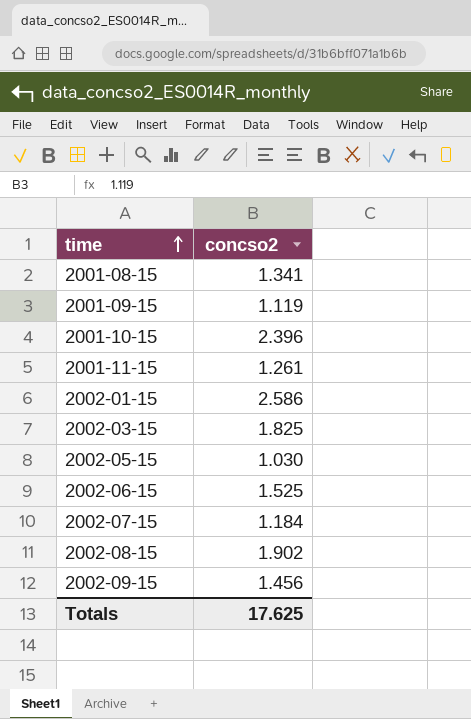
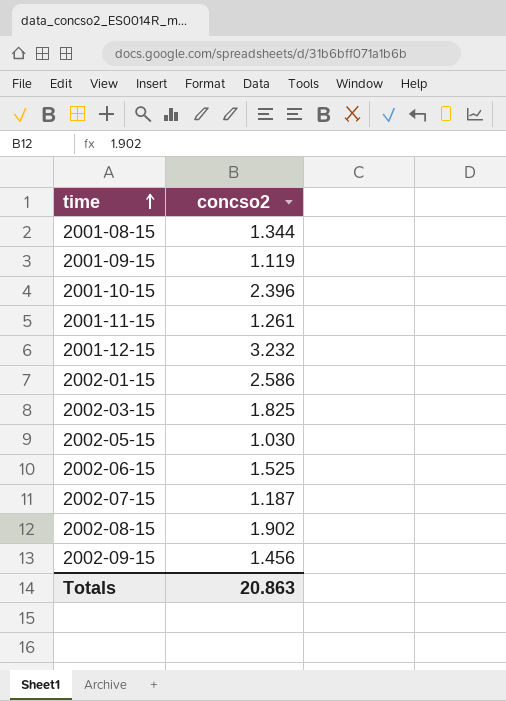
2001-08-15 | concso2: 1.341 -> 1.344
row 2001-12-15: none -> 3.232
2002-07-15 | concso2: 1.184 -> 1.187
Totals | concso2: 17.625 -> 20.863

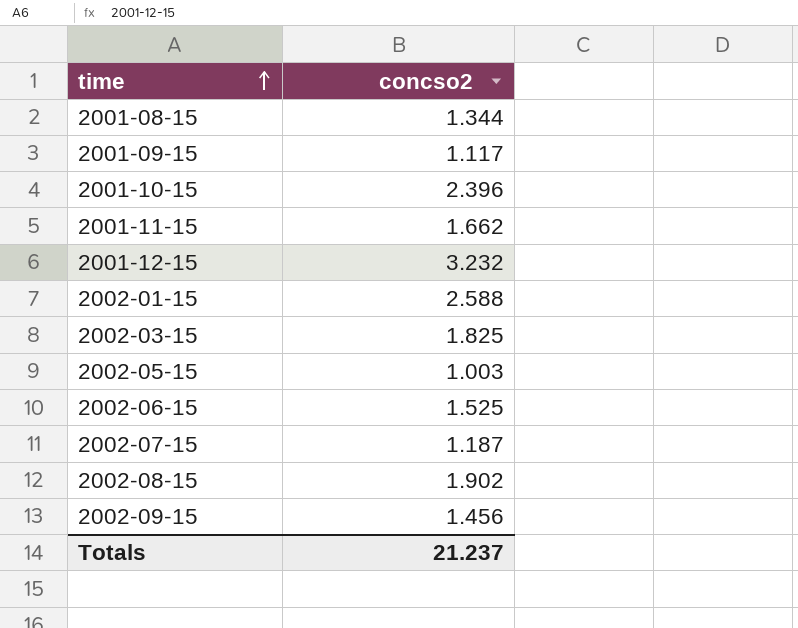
2001-09-15 | concso2: 1.119 -> 1.117
2001-11-15 | concso2: 1.261 -> 1.662
2002-01-15 | concso2: 2.586 -> 2.588
2002-05-15 | concso2: 1.030 -> 1.003
Totals | concso2: 20.863 -> 21.237

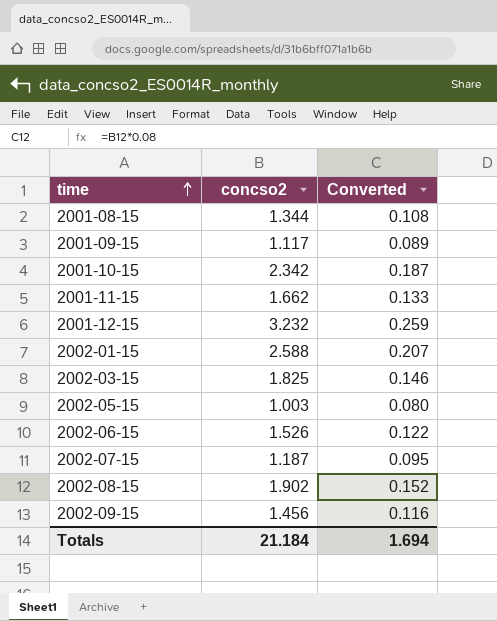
column Converted | formula: none -> [concso2] * 0.08
2001-10-15 | concso2: 2.396 -> 2.342
2002-06-15 | concso2: 1.525 -> 1.526
Totals | concso2: 21.237 -> 21.184

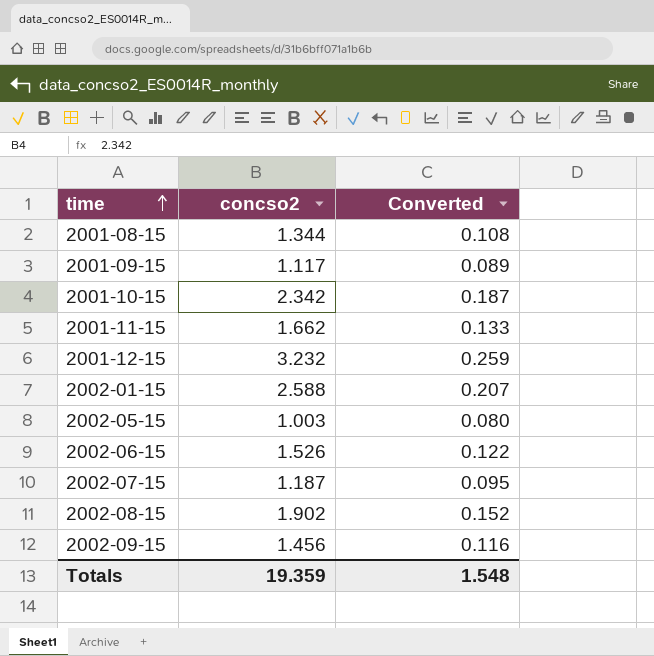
row 2002-03-15: 1.825 | 0.146 -> none
Totals | concso2: 21.184 -> 19.359
Totals | Converted: 1.694 -> 1.548

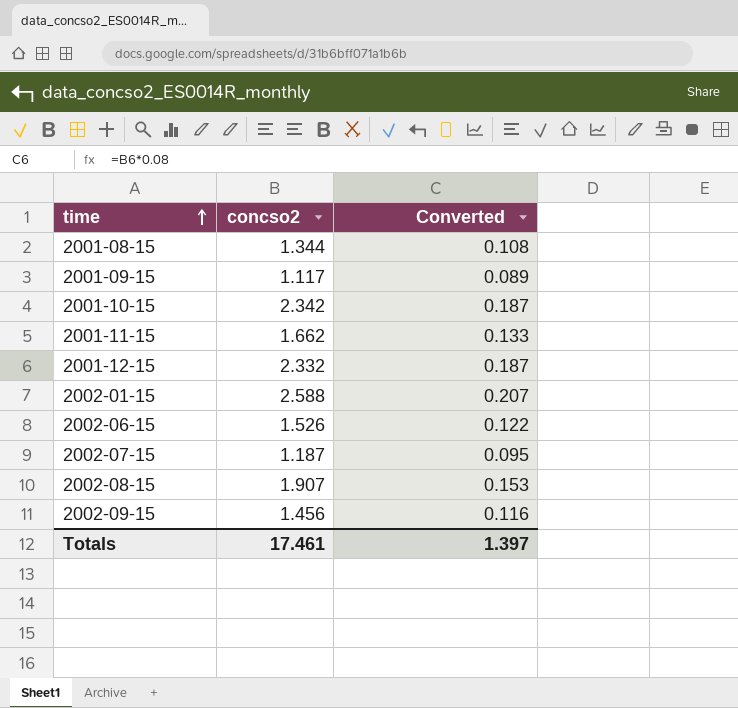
row 2002-05-15: 1.003 | 0.080 -> none
2001-12-15 | concso2: 3.232 -> 2.332
2001-12-15 | Converted: 0.259 -> 0.187
2002-08-15 | concso2: 1.902 -> 1.907
2002-08-15 | Converted: 0.152 -> 0.153
Totals | concso2: 19.359 -> 17.461
Totals | Converted: 1.548 -> 1.397

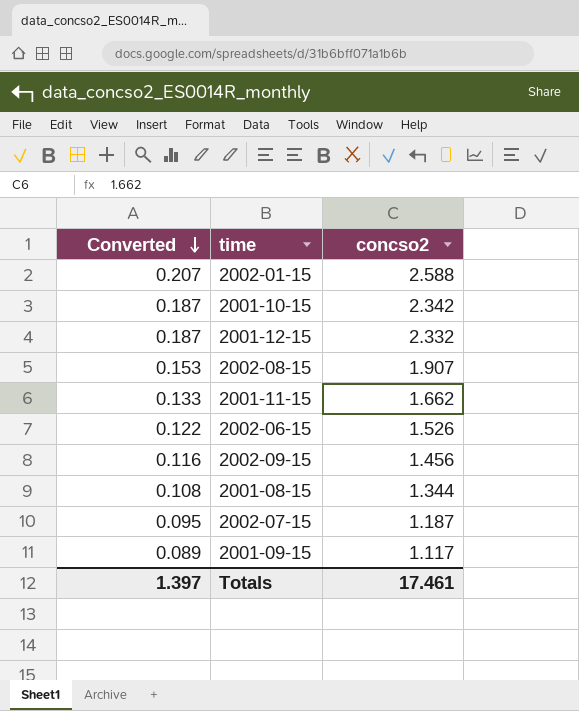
row order: time ascending -> Converted descending
column Converted | position: 3 -> 1

